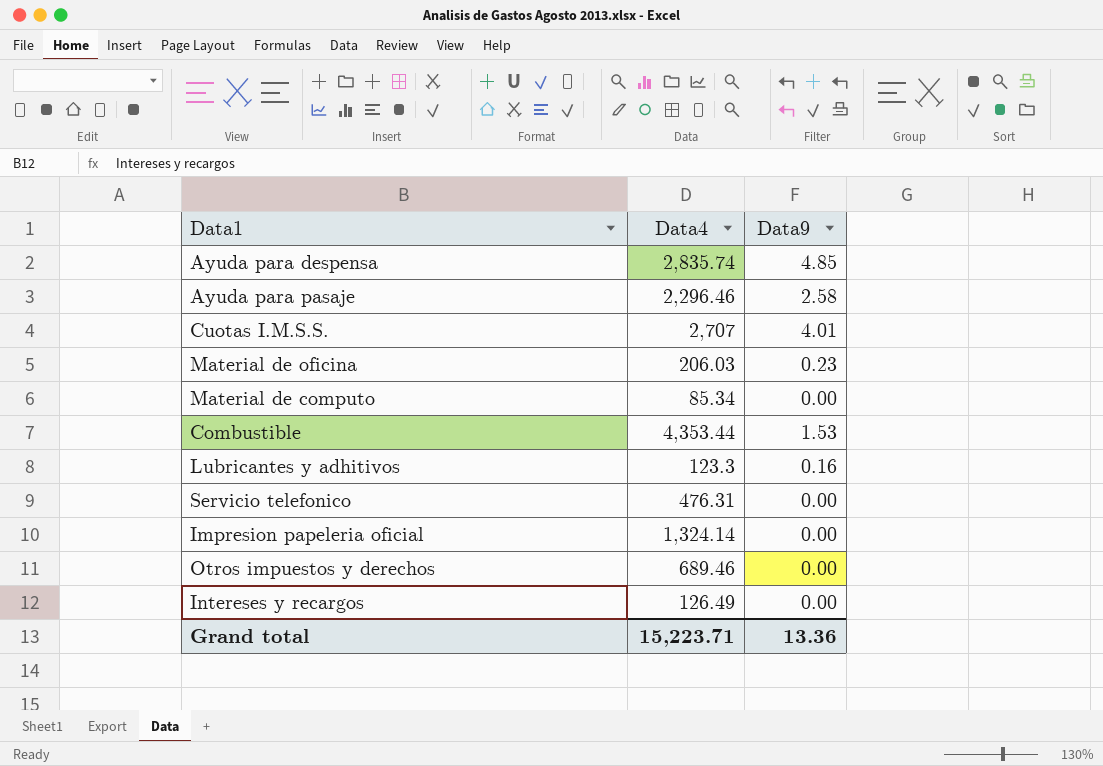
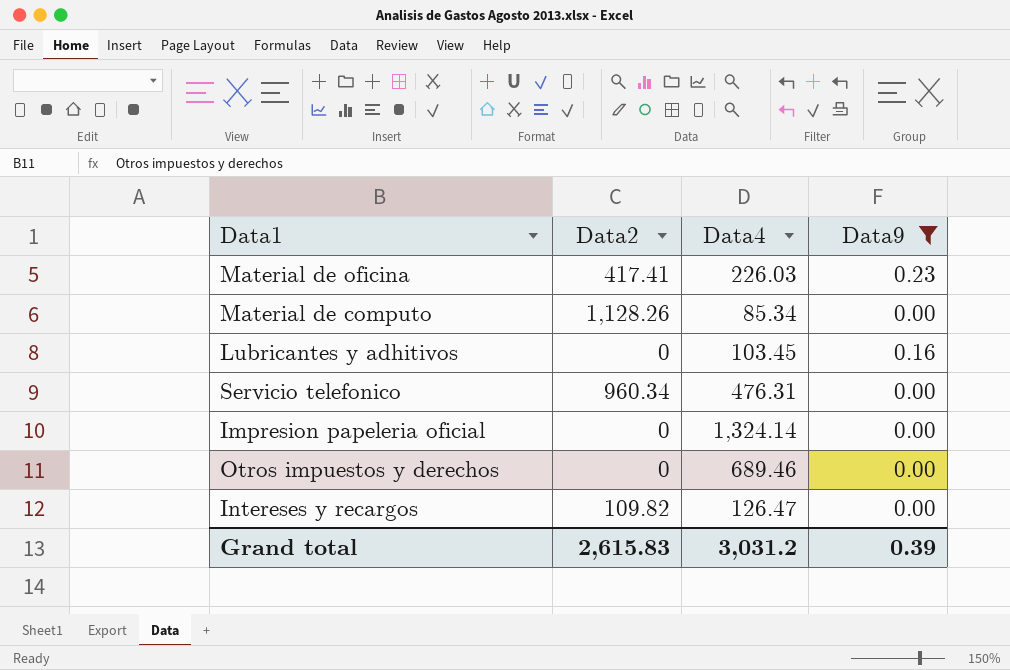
filter: none -> Data9 <= 0.23
column Data2 | position: none -> 2
Material de oficina | Data4: 206.03 -> 226.03
Lubricantes y adhitivos | Data4: 123.3 -> 103.45
Intereses y recargos | Data4: 126.49 -> 126.47
Grand total | Data4: 15,223.71 -> 3,031.2
Grand total | Data9: 13.36 -> 0.39

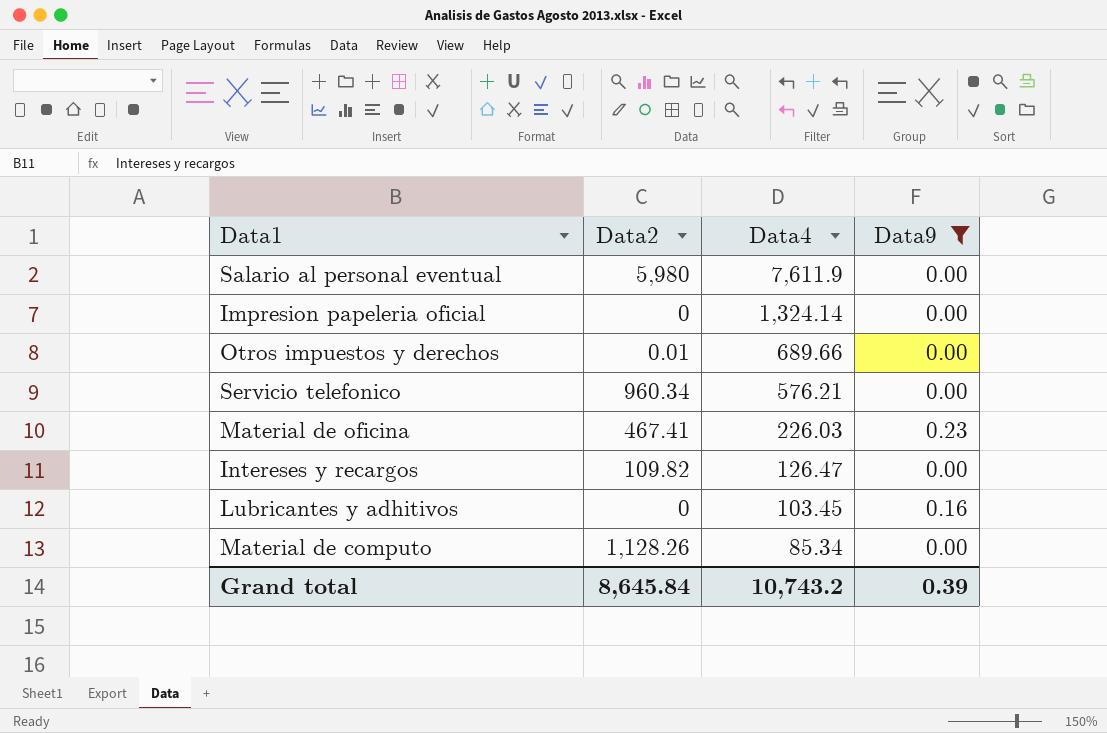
row order: none -> Data4 descending
row Salario al personal eventual: none -> 5,980 | 7,611.9 | 0.00
Otros impuestos y derechos | Data2: 0 -> 0.01
Otros impuestos y derechos | Data4: 689.46 -> 689.66
Servicio telefonico | Data4: 476.31 -> 576.21
Material de oficina | Data2: 417.41 -> 467.41
Grand total | Data2: 2,615.83 -> 8,645.84
Grand total | Data4: 3,031.2 -> 10,743.2

